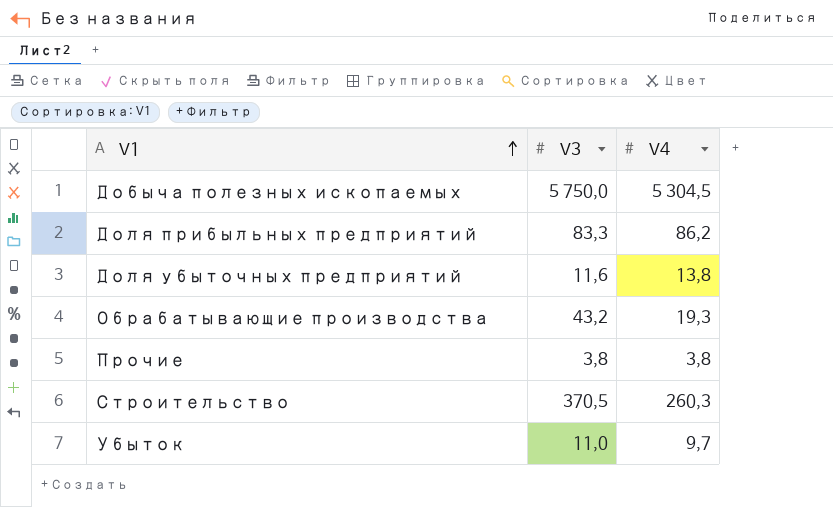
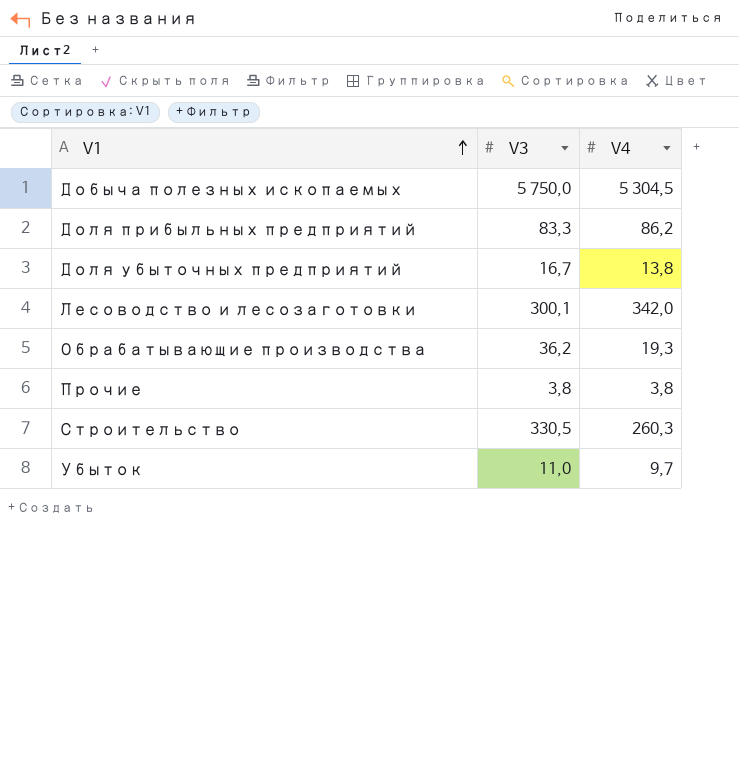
Доля убыточных предприятий | V3: 11,6 -> 16,7
row Лесоводство и лесозаготовки: none -> 300,1 | 342,0
Обрабатывающие производства | V3: 43,2 -> 36,2
Строительство | V3: 370,5 -> 330,5

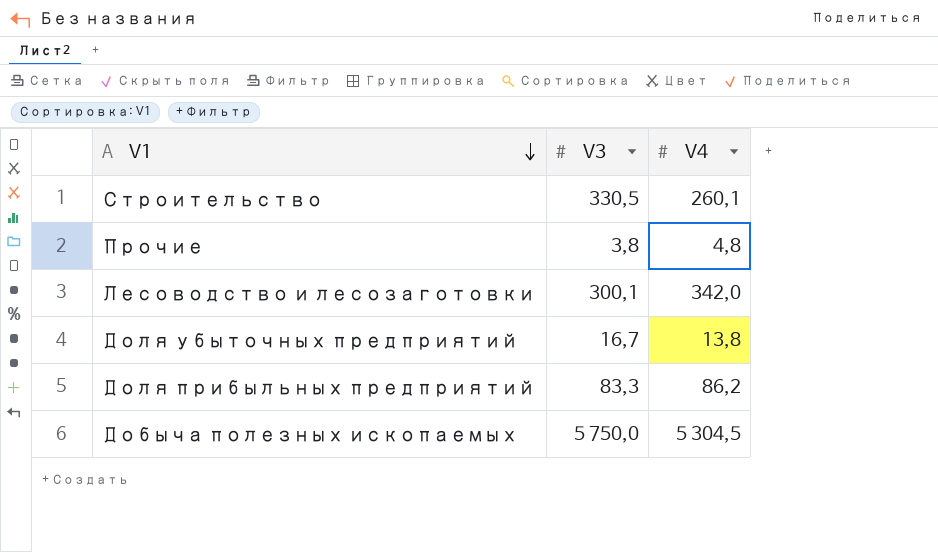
row order: V1 ascending -> V1 descending
row Обрабатывающие производства: 36,2 | 19,3 -> none
row Убыток: 11,0 | 9,7 -> none
Строительство | V4: 260,3 -> 260,1
Прочие | V4: 3,8 -> 4,8

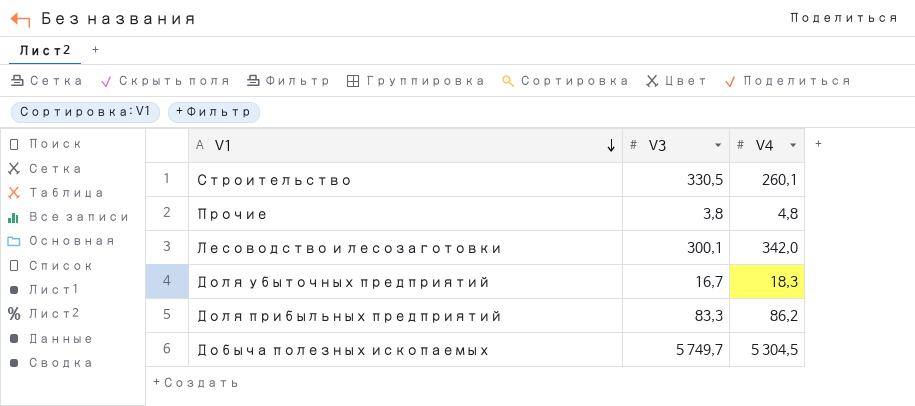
Доля убыточных предприятий | V4: 13,8 -> 18,3
Добыча полезных ископаемых | V3: 5 750,0 -> 5 749,7

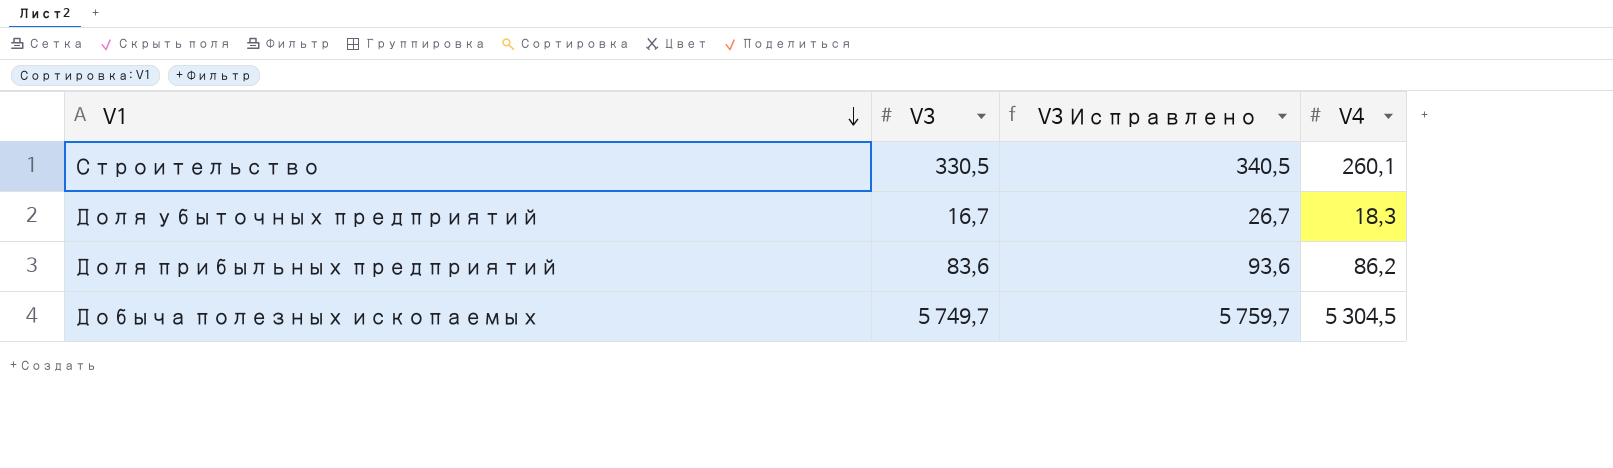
column V3 Исправлено | formula: none -> [V3] + 10
row Прочие: 3,8 | 4,8 -> none
row Лесоводство и лесозаготовки: 300,1 | 342,0 -> none
Доля прибыльных предприятий | V3: 83,3 -> 83,6

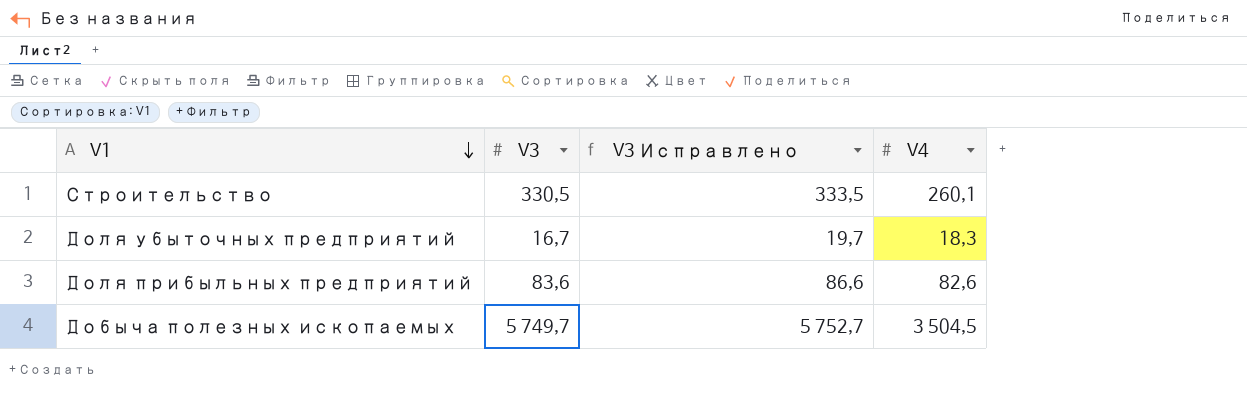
column V3 Исправлено | formula: [V3] + 10 -> [V3] + 3
Доля прибыльных предприятий | V4: 86,2 -> 82,6
Добыча полезных ископаемых | V4: 5 304,5 -> 3 504,5

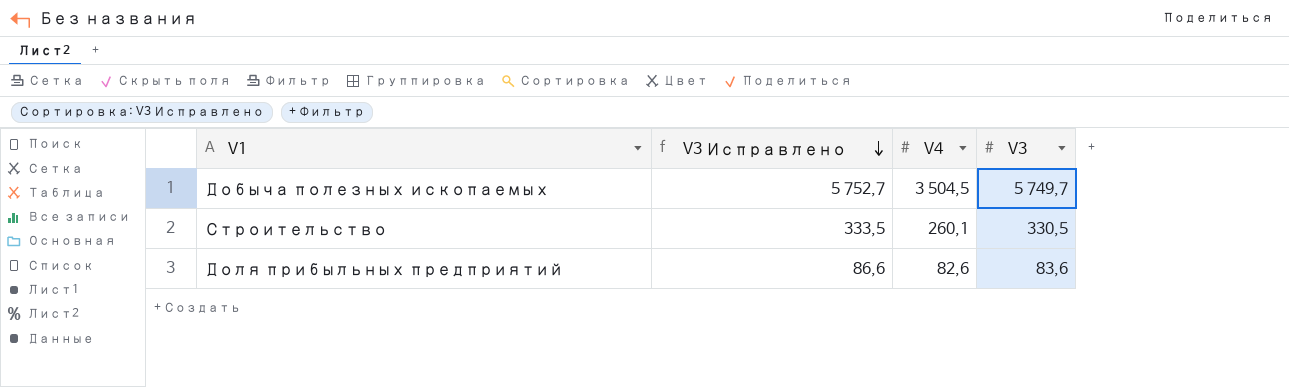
row order: V1 descending -> V3 Исправлено descending
column V3 | position: 2 -> 4
row Доля убыточных предприятий: 16,7 | 19,7 | 18,3 -> none

